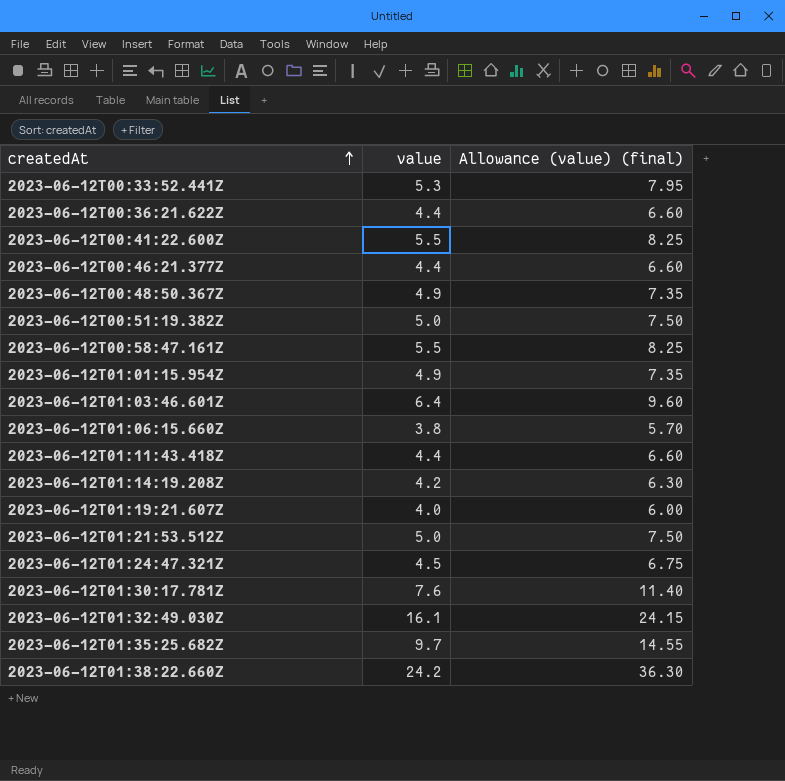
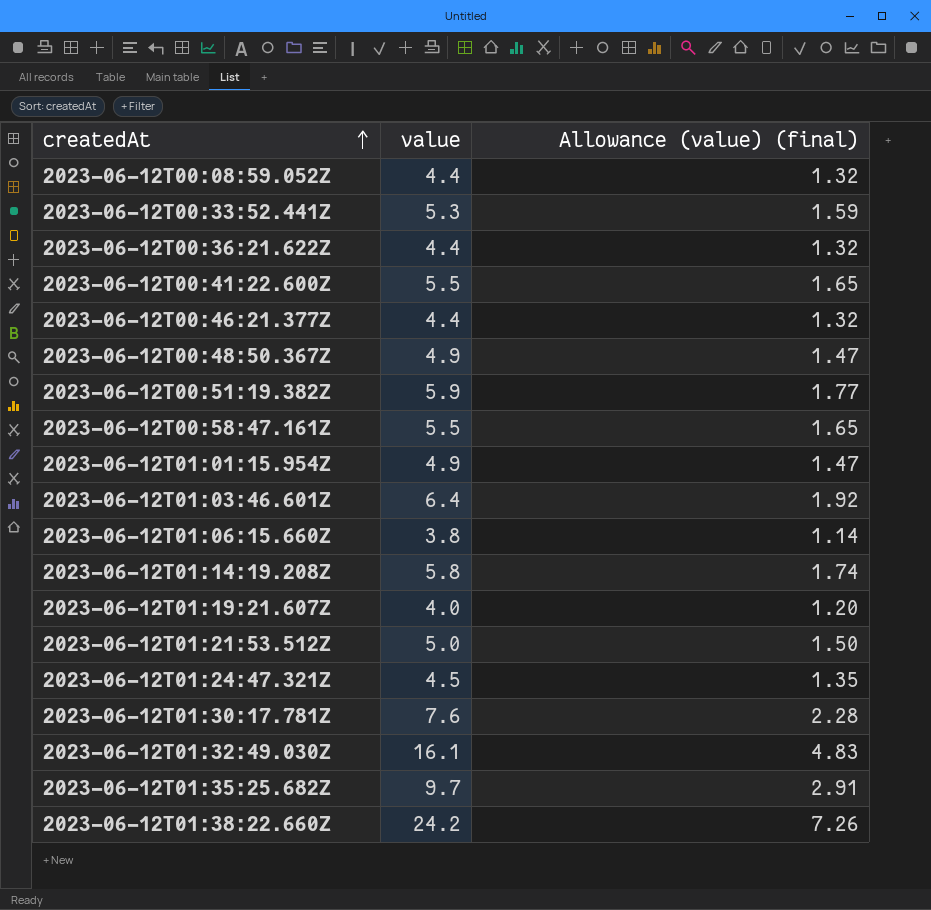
column Allowance (value) (final) | formula: [value] * 1.5 -> [value] * 0.3
row 2023-06-12T01:11:43.418Z: 4.4 | 6.60 -> none
row 2023-06-12T00:08:59.052Z: none -> 4.4 | 1.32
2023-06-12T00:51:19.382Z | value: 5.0 -> 5.9
2023-06-12T01:14:19.208Z | value: 4.2 -> 5.8

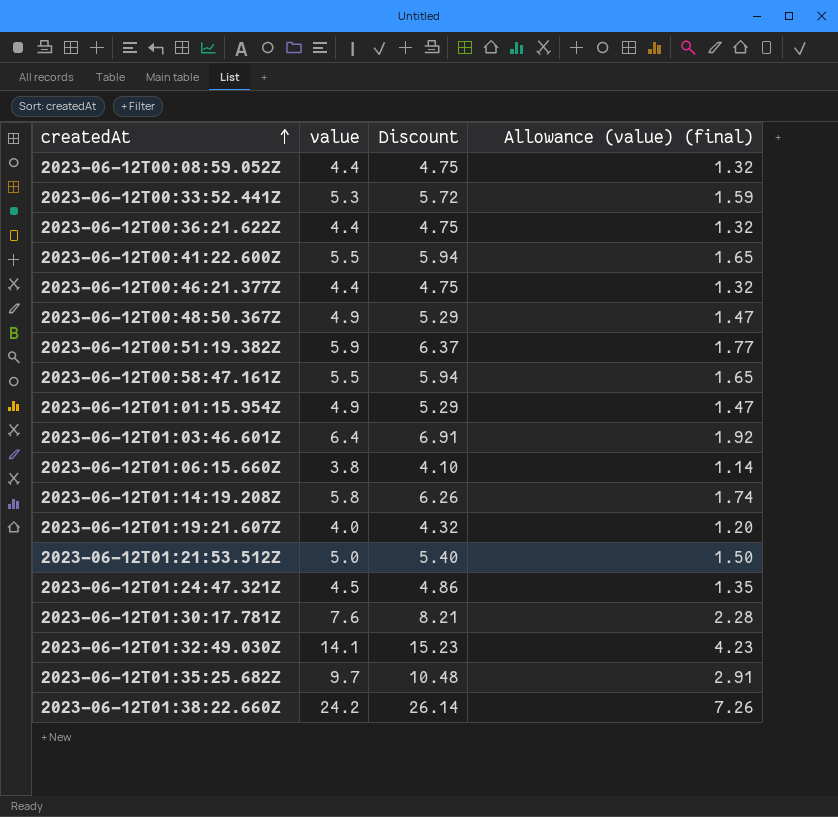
column Discount | formula: none -> [value] * 1.08
2023-06-12T01:32:49.030Z | value: 16.1 -> 14.1
2023-06-12T01:32:49.030Z | Allowance (value) (final): 4.83 -> 4.23

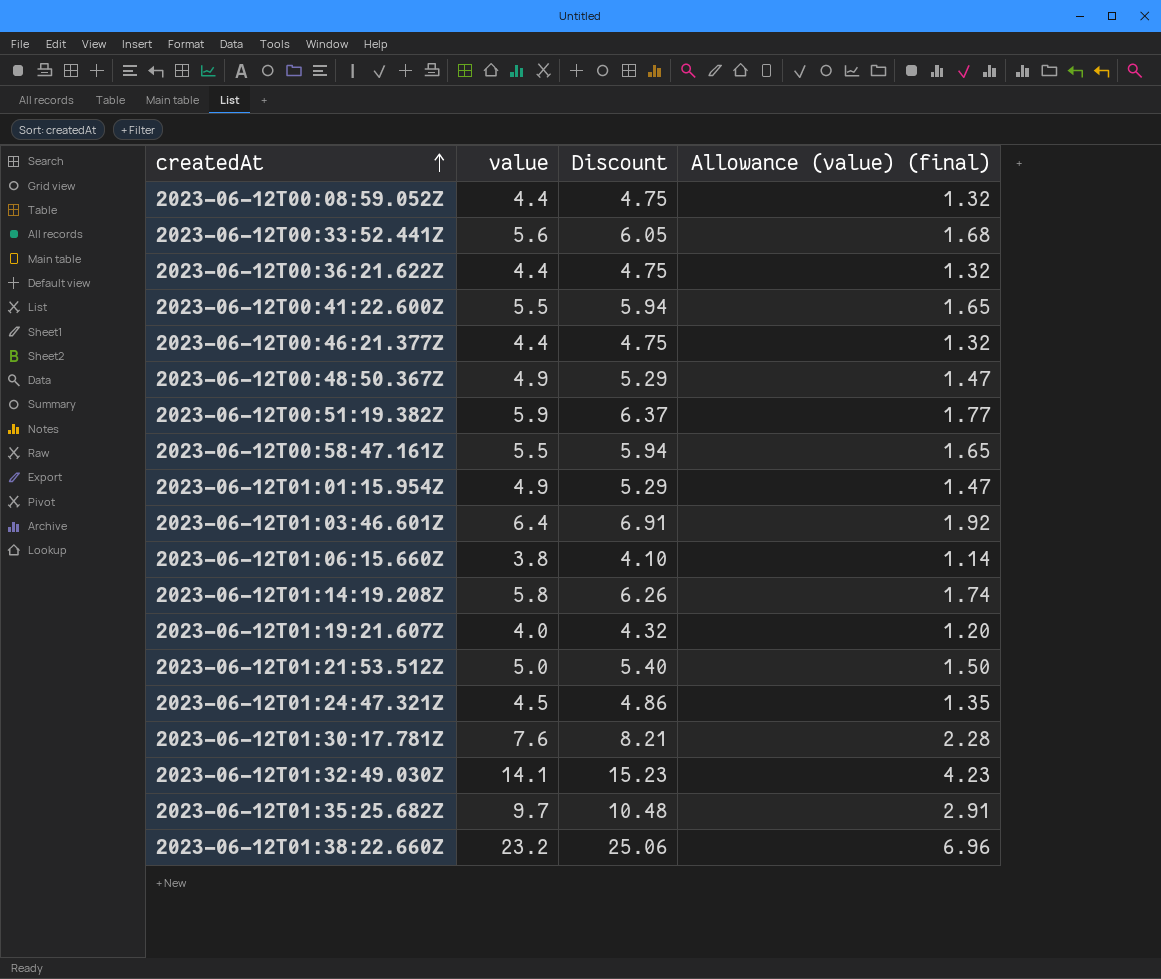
2023-06-12T00:33:52.441Z | value: 5.3 -> 5.6
2023-06-12T00:33:52.441Z | Discount: 5.72 -> 6.05
2023-06-12T00:33:52.441Z | Allowance (value) (final): 1.59 -> 1.68
2023-06-12T01:38:22.660Z | value: 24.2 -> 23.2
2023-06-12T01:38:22.660Z | Discount: 26.14 -> 25.06
2023-06-12T01:38:22.660Z | Allowance (value) (final): 7.26 -> 6.96

